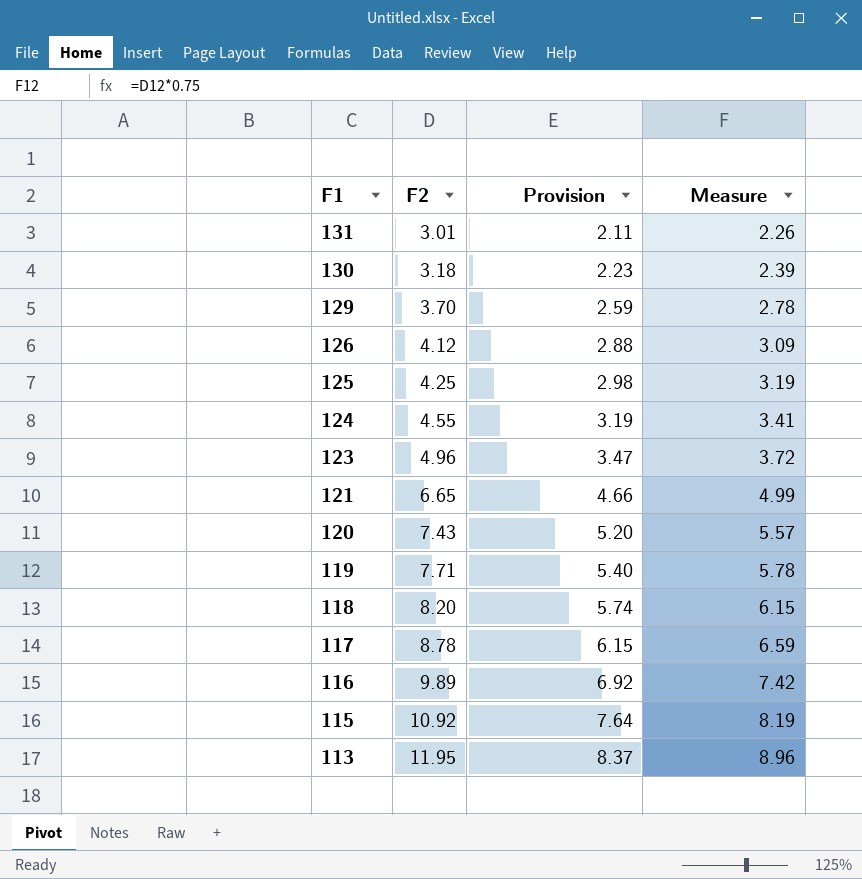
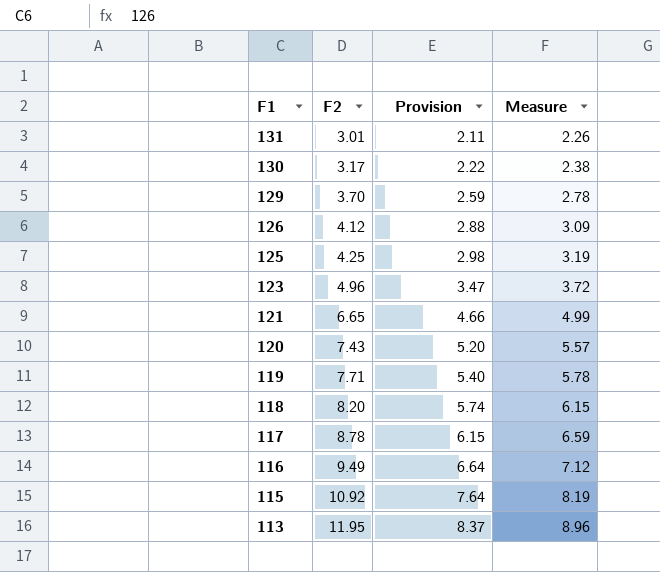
row 124: 4.55 | 3.19 | 3.41 -> none
130 | F2: 3.18 -> 3.17
130 | Provision: 2.23 -> 2.22
130 | Measure: 2.39 -> 2.38
116 | F2: 9.89 -> 9.49
116 | Provision: 6.92 -> 6.64
116 | Measure: 7.42 -> 7.12

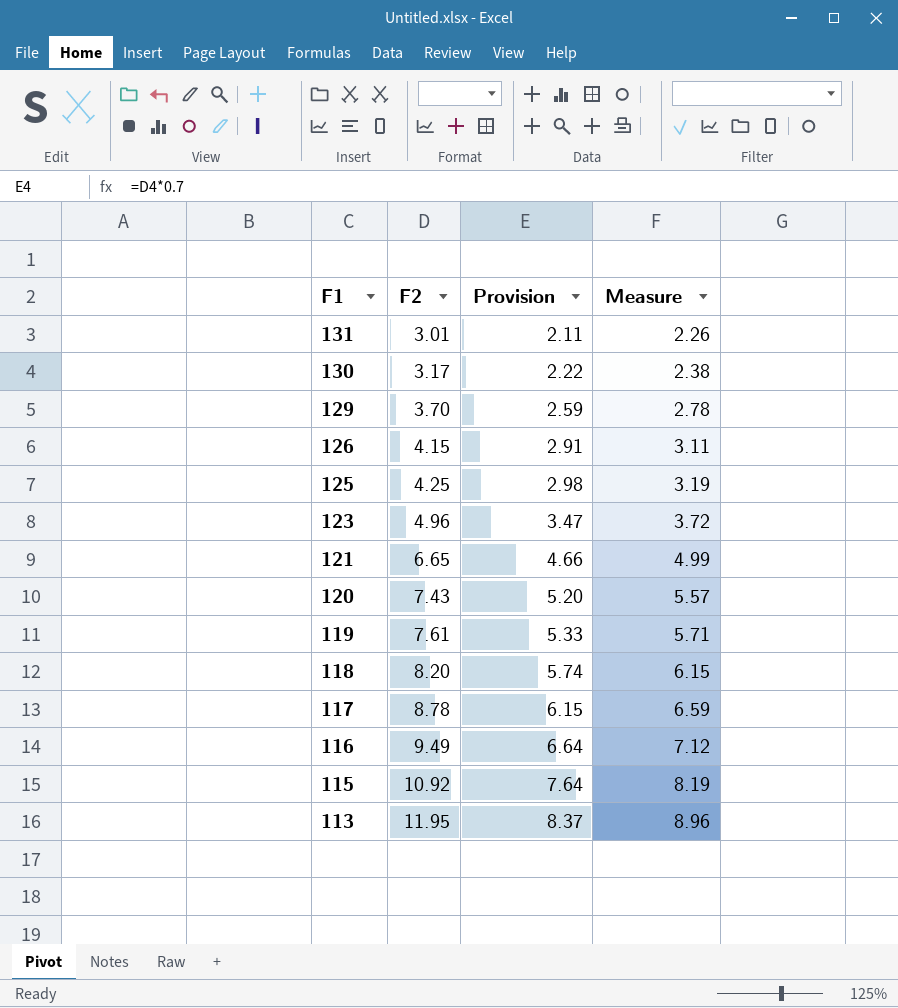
126 | F2: 4.12 -> 4.15
126 | Provision: 2.88 -> 2.91
126 | Measure: 3.09 -> 3.11
119 | F2: 7.71 -> 7.61
119 | Provision: 5.40 -> 5.33
119 | Measure: 5.78 -> 5.71

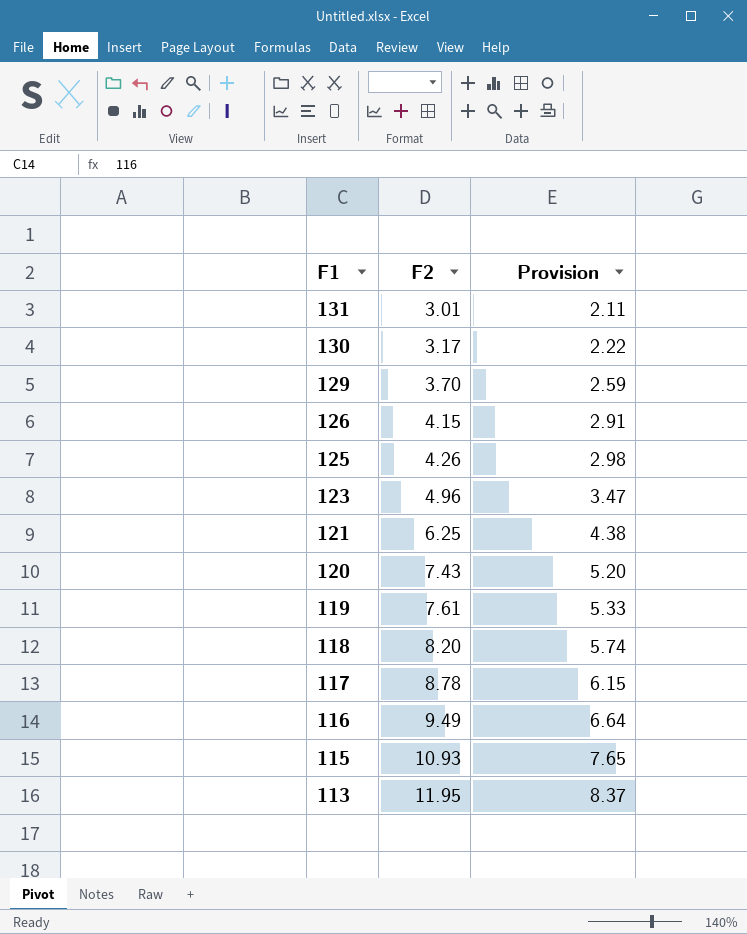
column Measure | formula: [F2] * 0.75 -> none
125 | F2: 4.25 -> 4.26
121 | F2: 6.65 -> 6.25
121 | Provision: 4.66 -> 4.38
115 | F2: 10.92 -> 10.93
115 | Provision: 7.64 -> 7.65

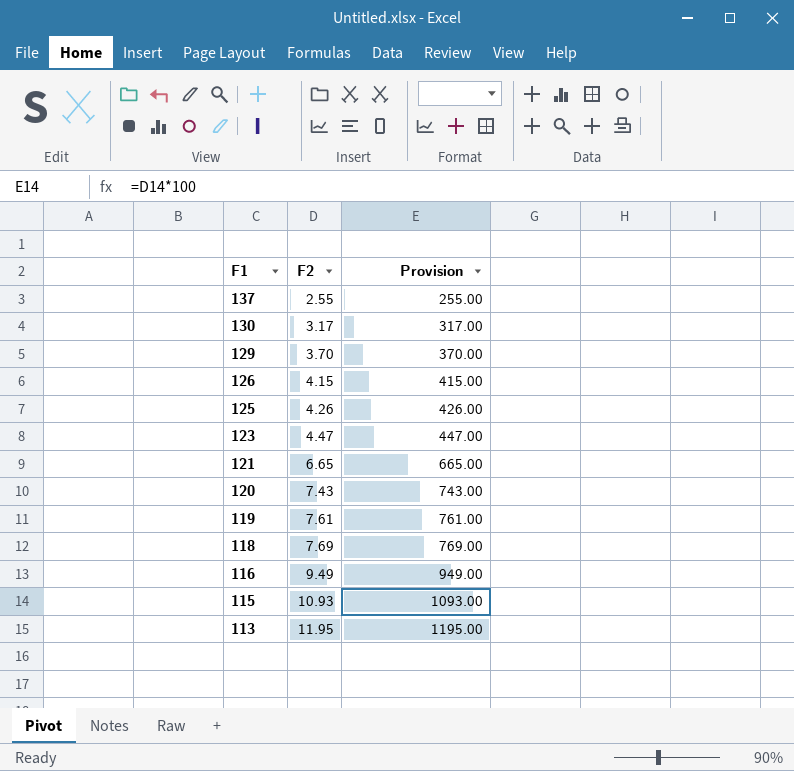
column Provision | formula: [F2] * 0.7 -> [F2] * 100
row 131: 3.01 | 2.11 -> none
row 117: 8.78 | 6.15 -> none
row 137: none -> 2.55 | 255.00
123 | F2: 4.96 -> 4.47
121 | F2: 6.25 -> 6.65
118 | F2: 8.20 -> 7.69

